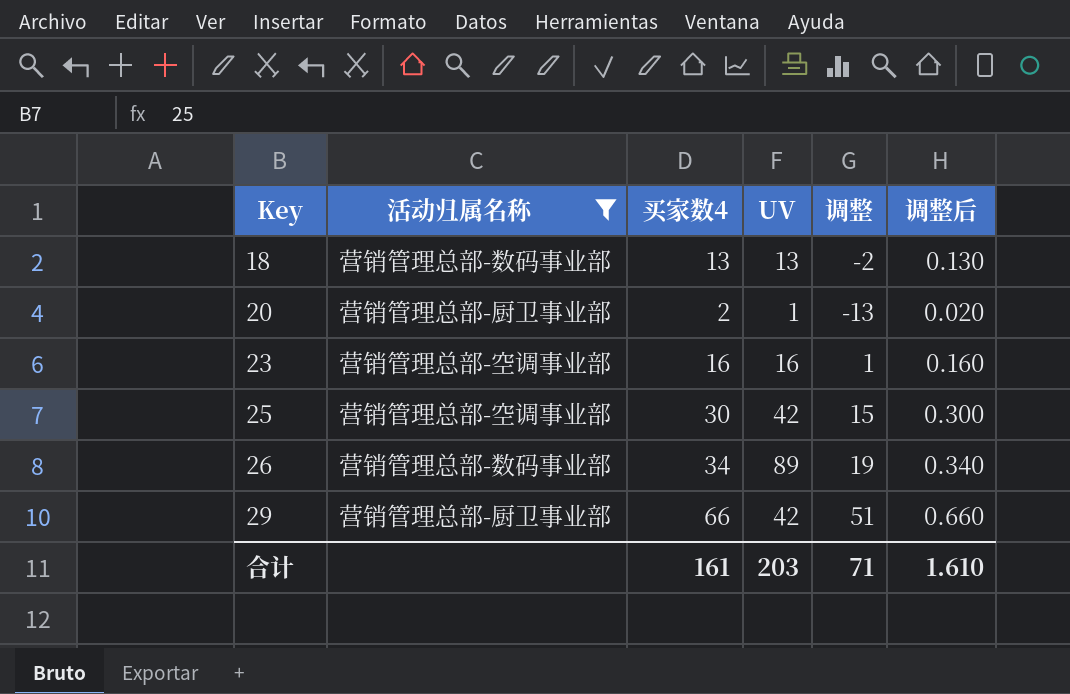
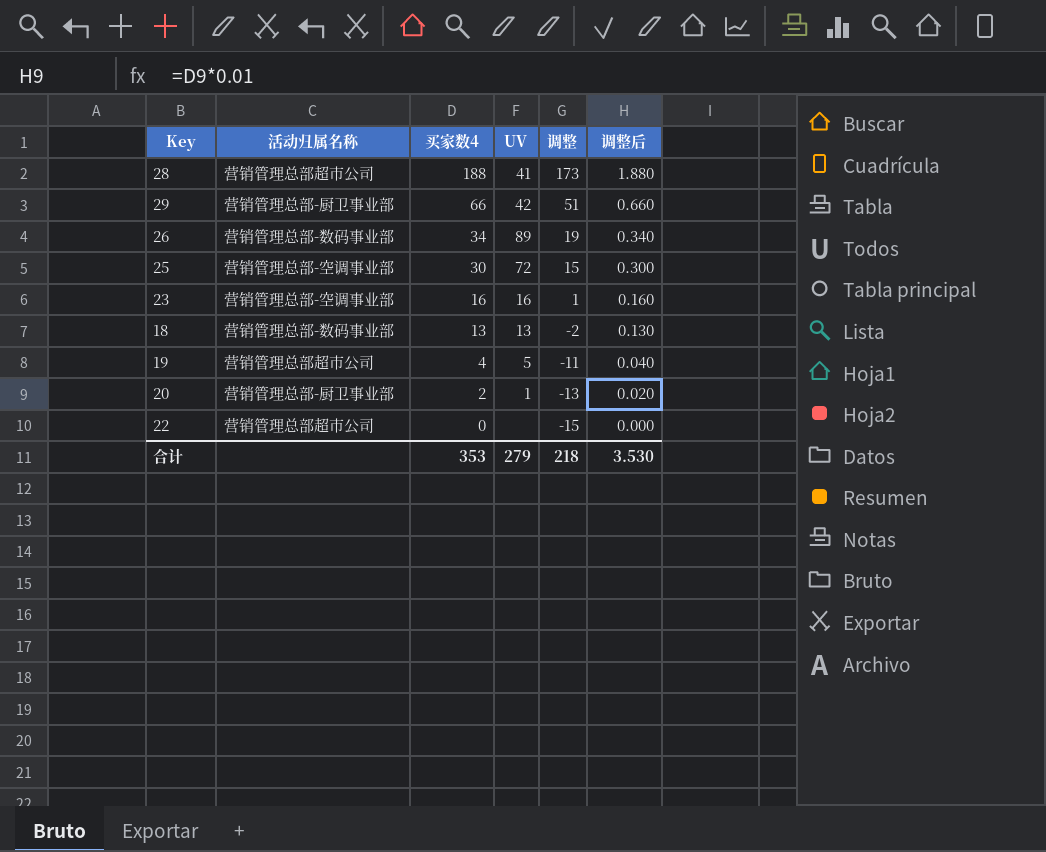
filter: 活动归属名称 != 营销管理总部超市公司 -> none
row order: Key ascending -> 买家数4 descending
25 | UV: 42 -> 72
合计 | 买家数4: 161 -> 353
合计 | UV: 203 -> 279
合计 | 调整: 71 -> 218
合计 | 调整后: 1.610 -> 3.530

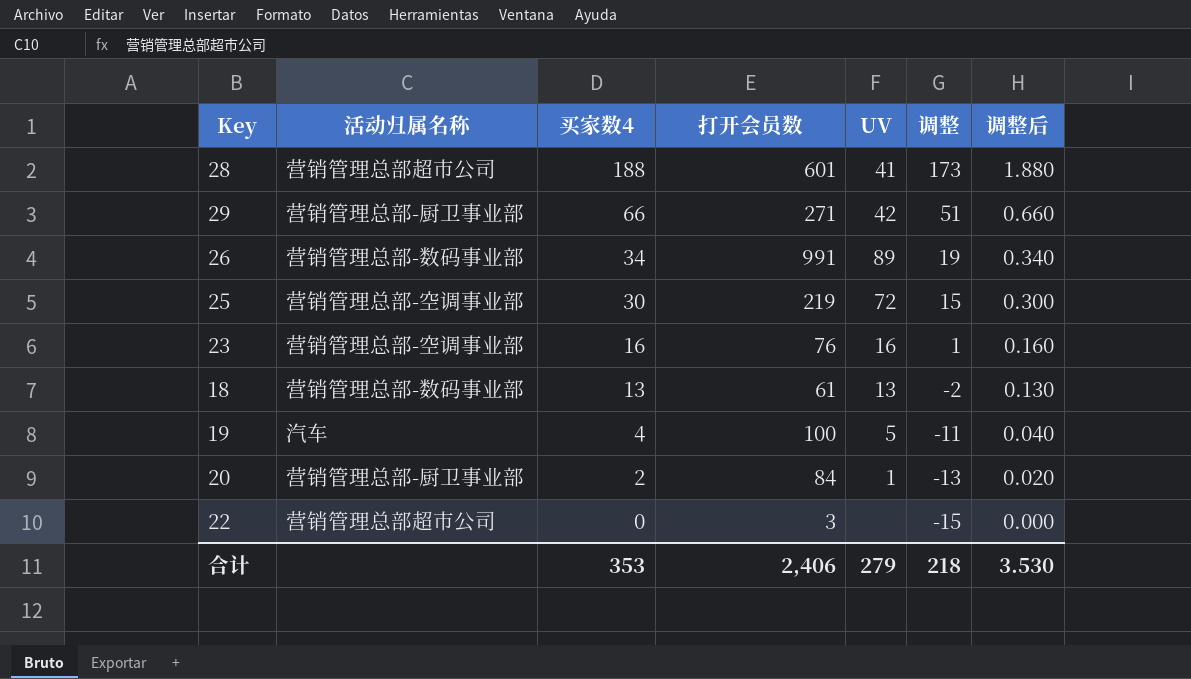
column 打开会员数 | position: none -> 4
19 | 活动归属名称: 营销管理总部超市公司 -> 汽车

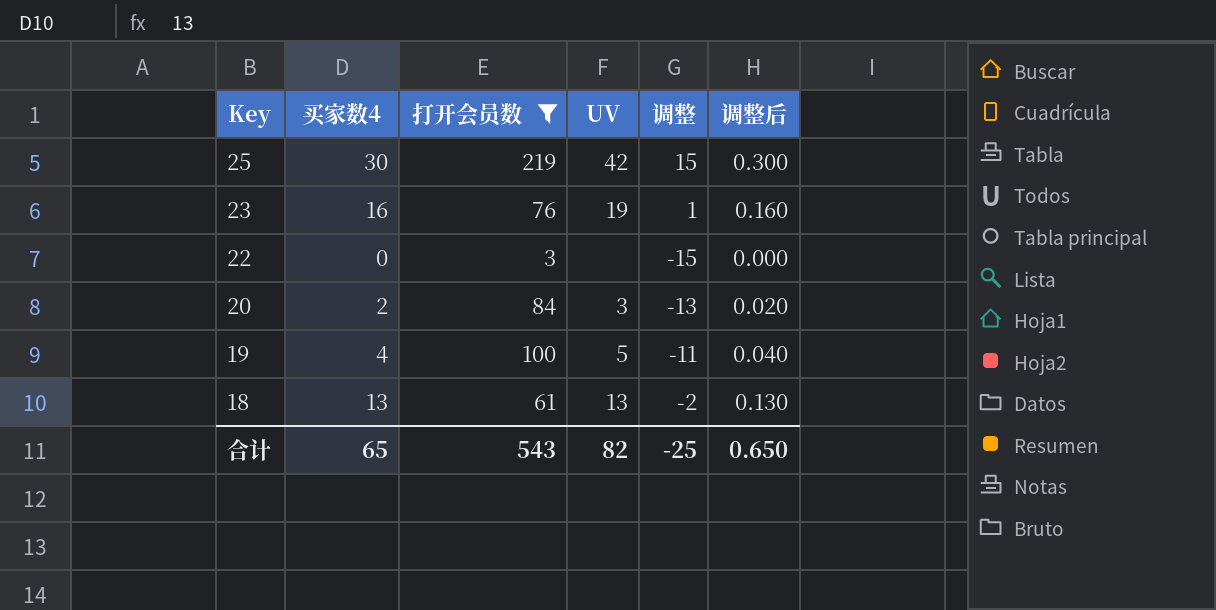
filter: none -> 打开会员数 <= 219
row order: 买家数4 descending -> Key descending
column 活动归属名称 | position: 2 -> none
25 | UV: 72 -> 42
23 | UV: 16 -> 19
20 | UV: 1 -> 3
合计 | 买家数4: 353 -> 65
合计 | 打开会员数: 2,406 -> 543
合计 | UV: 279 -> 82
合计 | 调整: 218 -> -25
合计 | 调整后: 3.530 -> 0.650

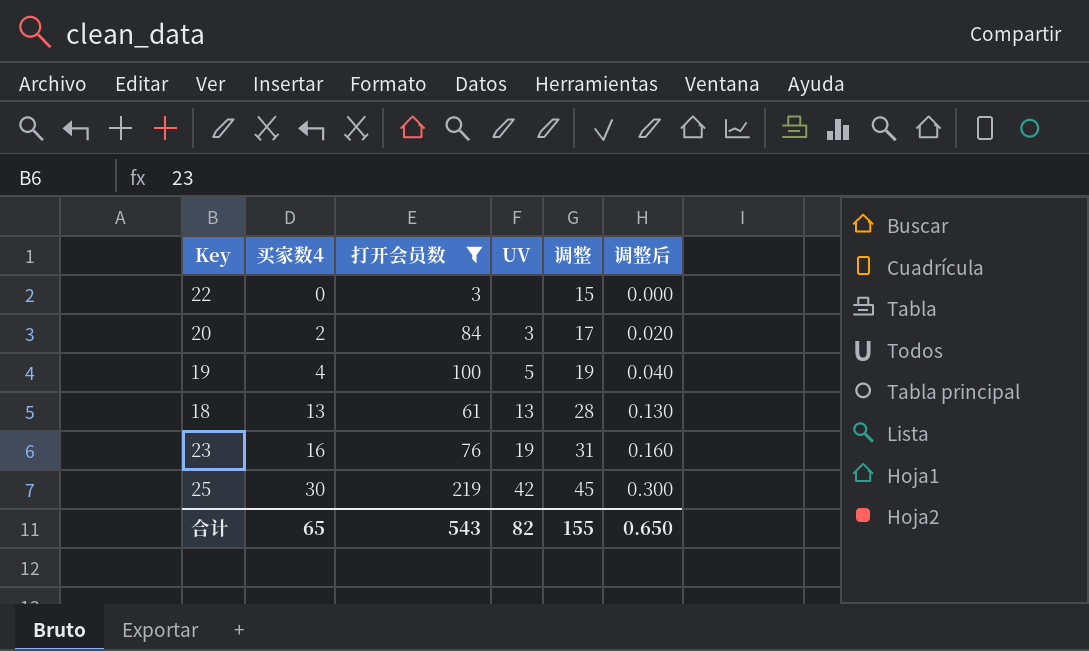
row order: Key descending -> 买家数4 ascending
column 调整 | formula: [买家数4] - 15 -> [买家数4] + 15
合计 | 调整: -25 -> 155

